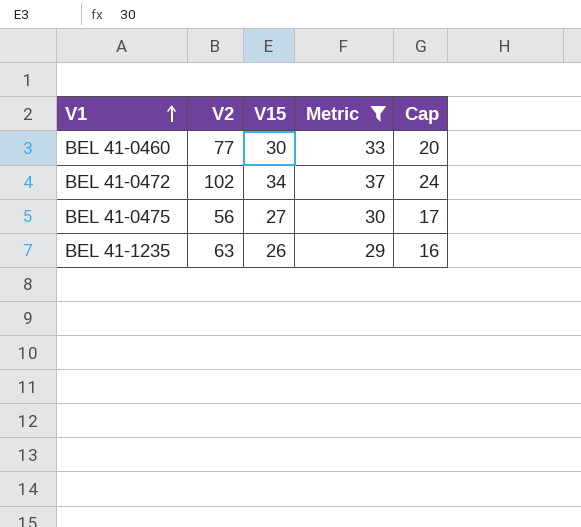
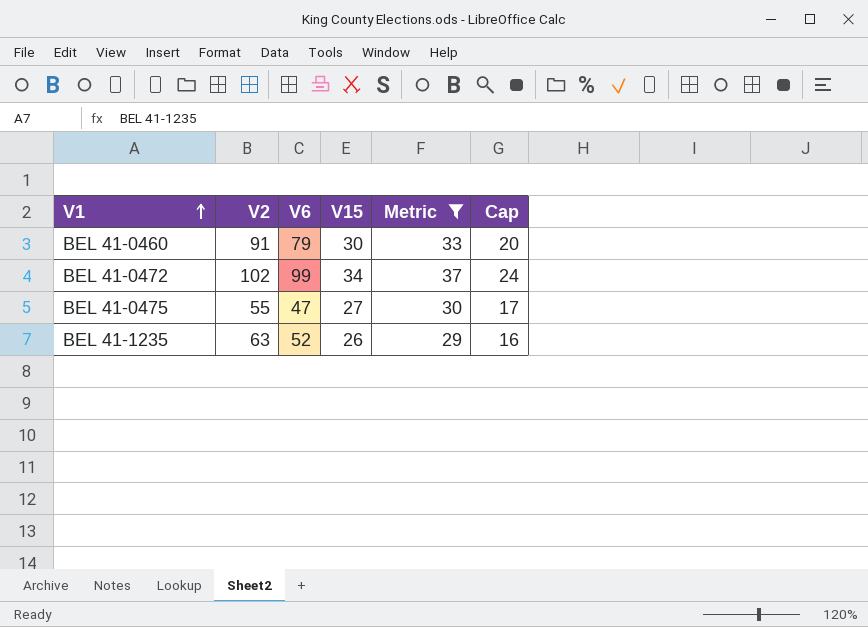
column V6 | position: none -> 3
BEL 41-0460 | V2: 77 -> 91
BEL 41-0475 | V2: 56 -> 55

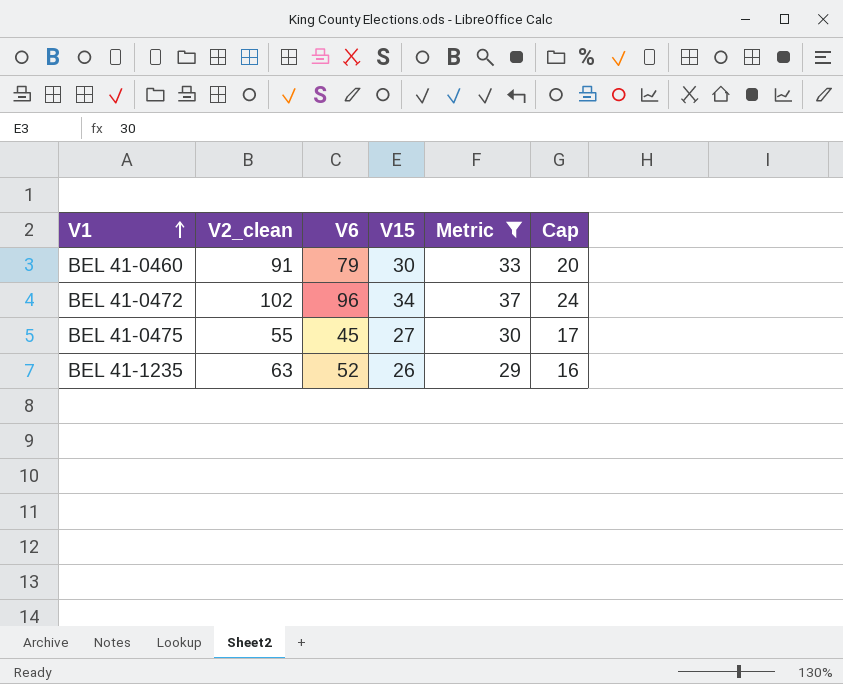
column name: V2 -> V2_clean
BEL 41-0472 | V6: 99 -> 96
BEL 41-0475 | V6: 47 -> 45

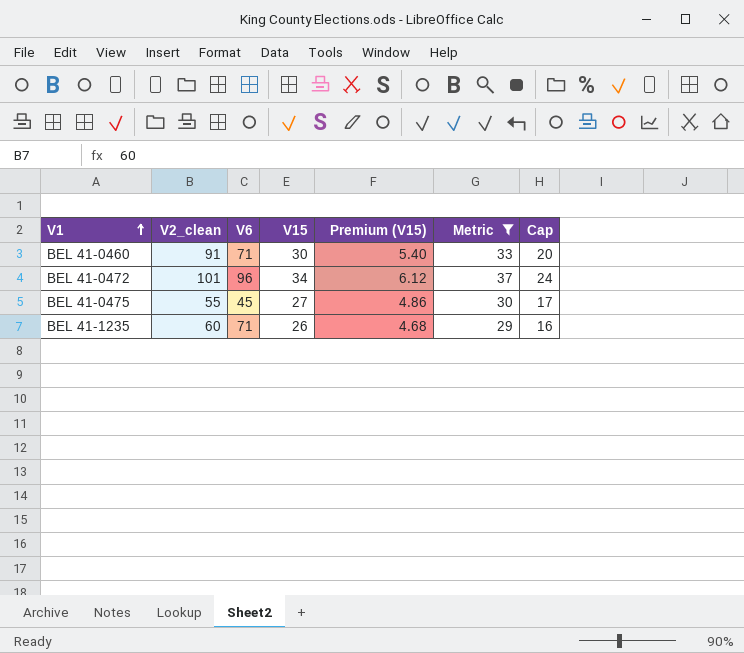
column Premium (V15) | formula: none -> [V15] * 0.18
BEL 41-0460 | V6: 79 -> 71
BEL 41-0472 | V2_clean: 102 -> 101
BEL 41-1235 | V2_clean: 63 -> 60
BEL 41-1235 | V6: 52 -> 71

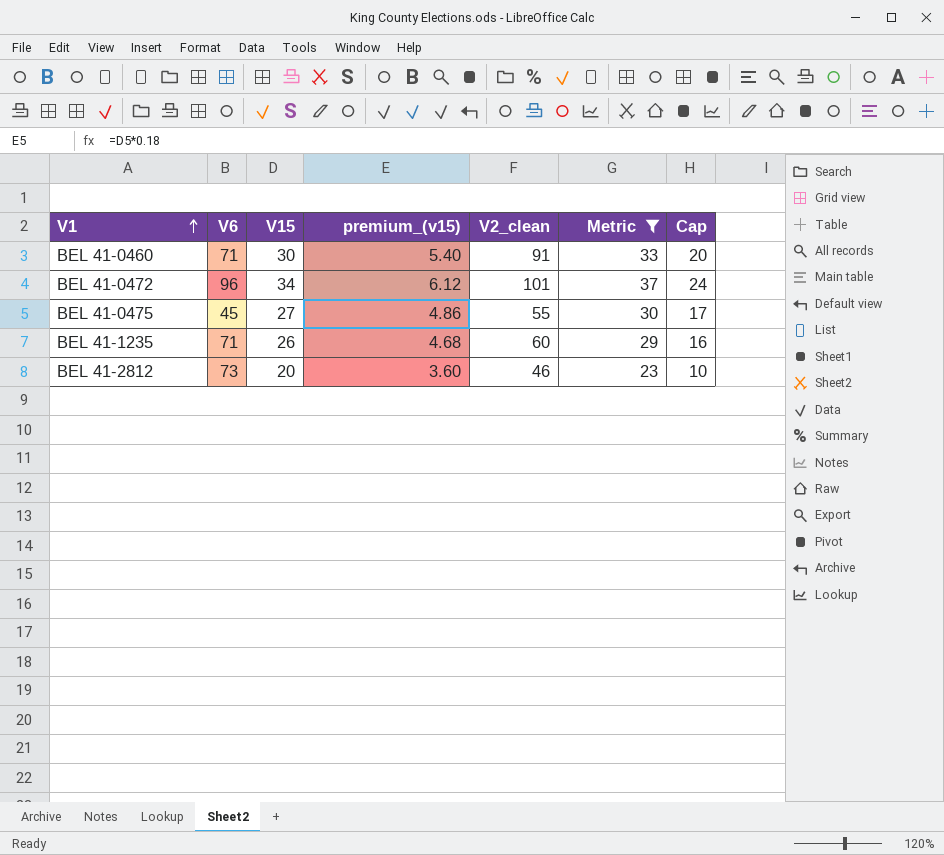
column name: Premium (V15) -> premium_(v15)
column V2_clean | position: 2 -> 5
row BEL 41-2812: none -> 73 | 20 | 3.60 | 46 | 23 | 10

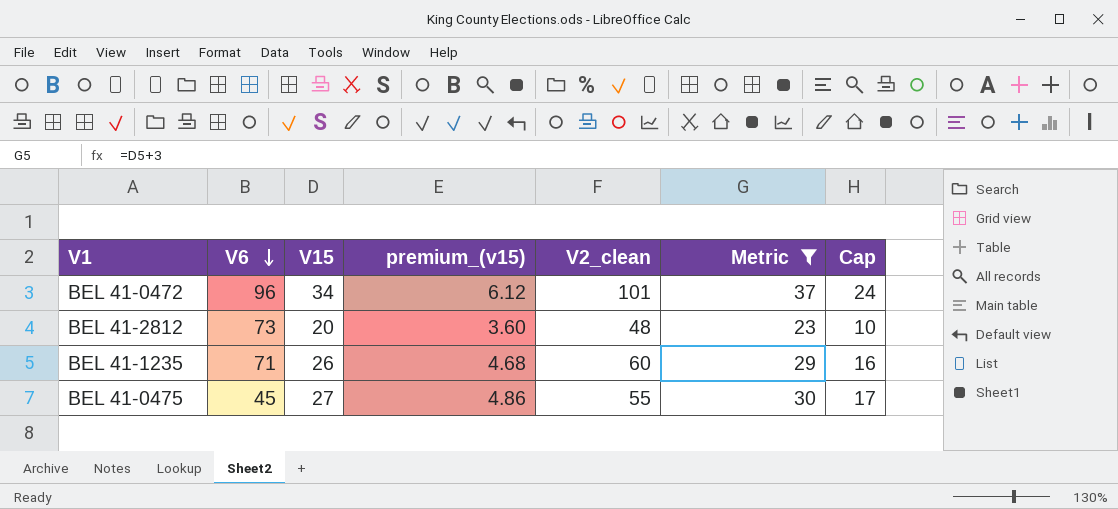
row order: V1 ascending -> V6 descending
row BEL 41-0460: 71 | 30 | 5.40 | 91 | 33 | 20 -> none
BEL 41-2812 | V2_clean: 46 -> 48

